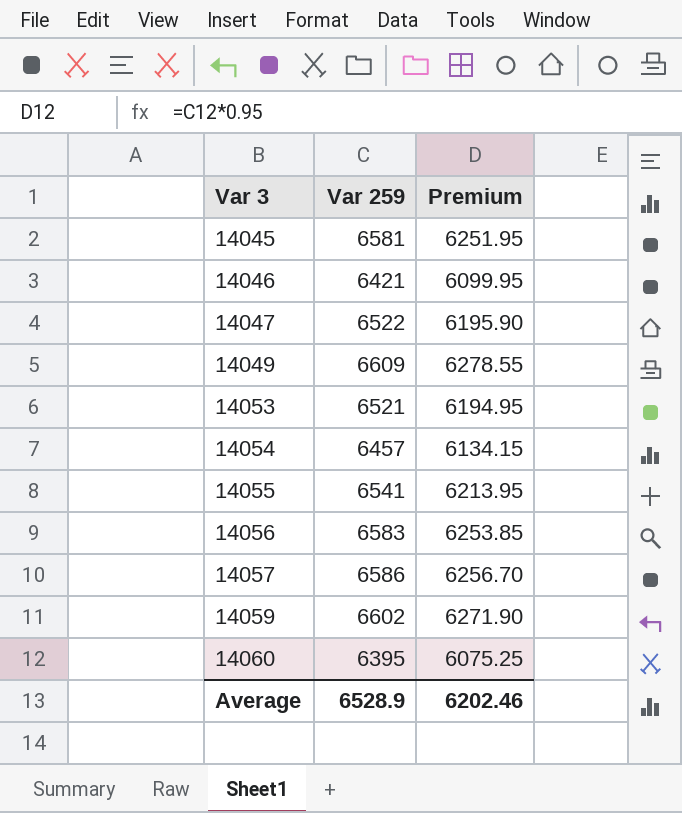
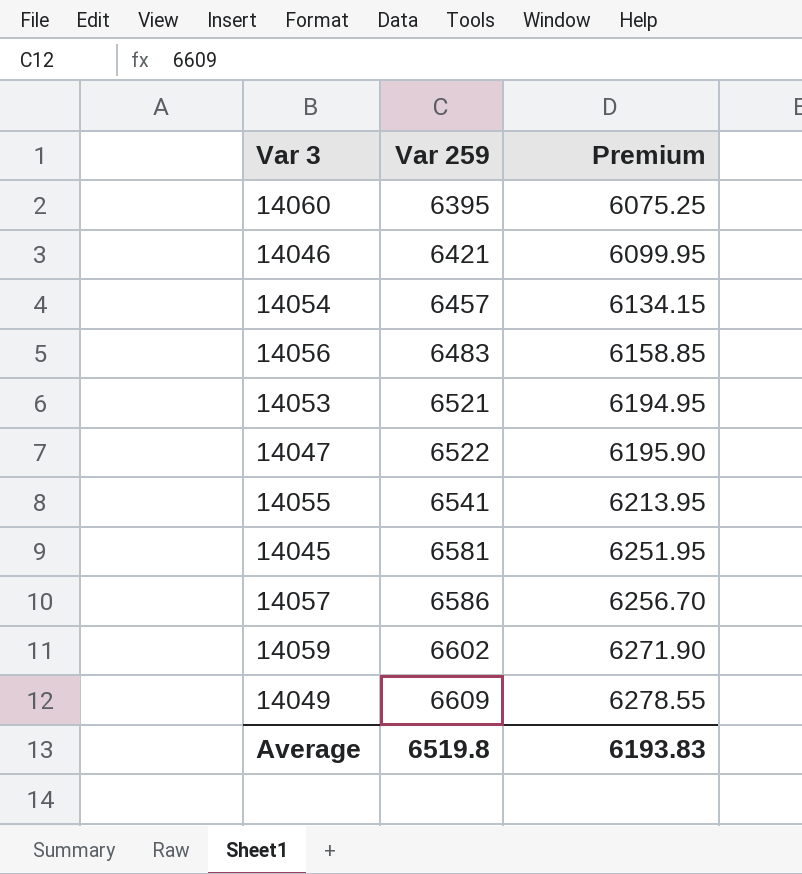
row order: Var 3 ascending -> Var 259 ascending
14056 | Var 259: 6583 -> 6483
14056 | Premium: 6253.85 -> 6158.85
Average | Var 259: 6528.9 -> 6519.8
Average | Premium: 6202.46 -> 6193.83

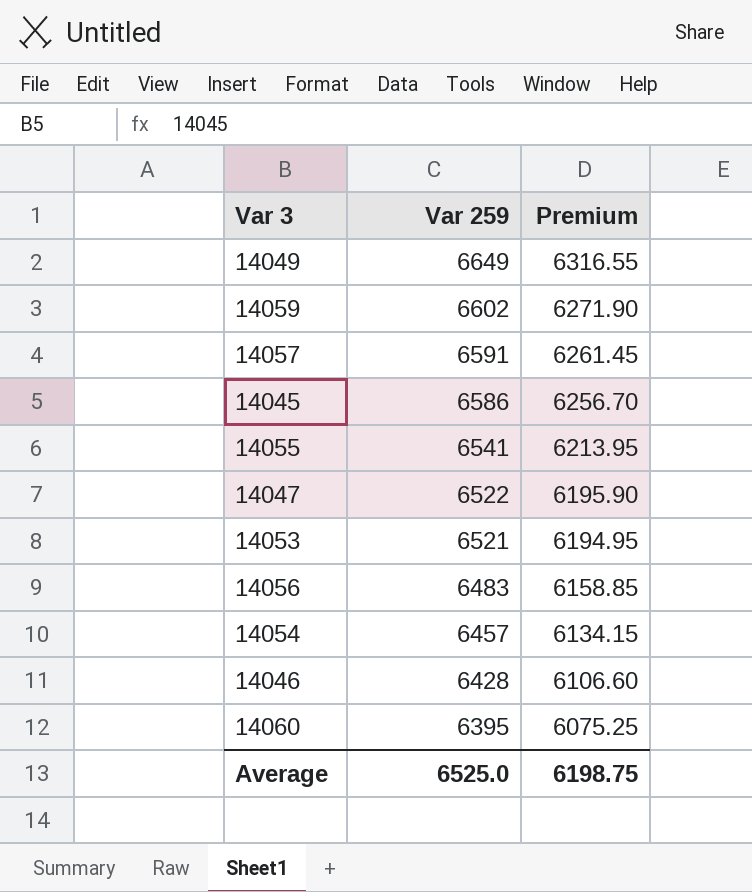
row order: Var 259 ascending -> Var 259 descending
14049 | Var 259: 6609 -> 6649
14049 | Premium: 6278.55 -> 6316.55
14057 | Var 259: 6586 -> 6591
14057 | Premium: 6256.70 -> 6261.45
14045 | Var 259: 6581 -> 6586
14045 | Premium: 6251.95 -> 6256.70
14046 | Var 259: 6421 -> 6428
14046 | Premium: 6099.95 -> 6106.60
Average | Var 259: 6519.8 -> 6525.0
Average | Premium: 6193.83 -> 6198.75

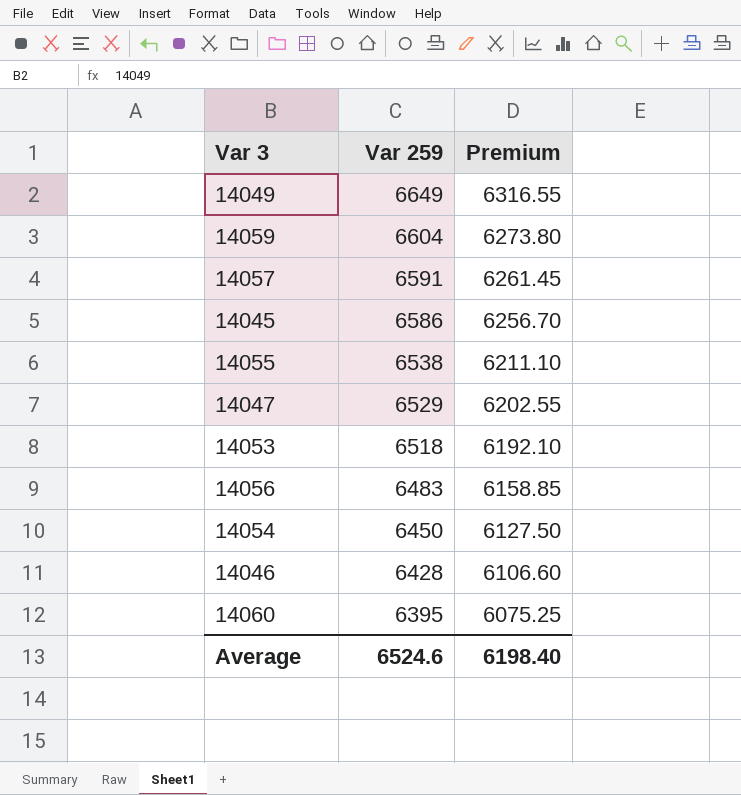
14059 | Var 259: 6602 -> 6604
14059 | Premium: 6271.90 -> 6273.80
14055 | Var 259: 6541 -> 6538
14055 | Premium: 6213.95 -> 6211.10
14047 | Var 259: 6522 -> 6529
14047 | Premium: 6195.90 -> 6202.55
14053 | Var 259: 6521 -> 6518
14053 | Premium: 6194.95 -> 6192.10
14054 | Var 259: 6457 -> 6450
14054 | Premium: 6134.15 -> 6127.50
Average | Var 259: 6525.0 -> 6524.6
Average | Premium: 6198.75 -> 6198.40

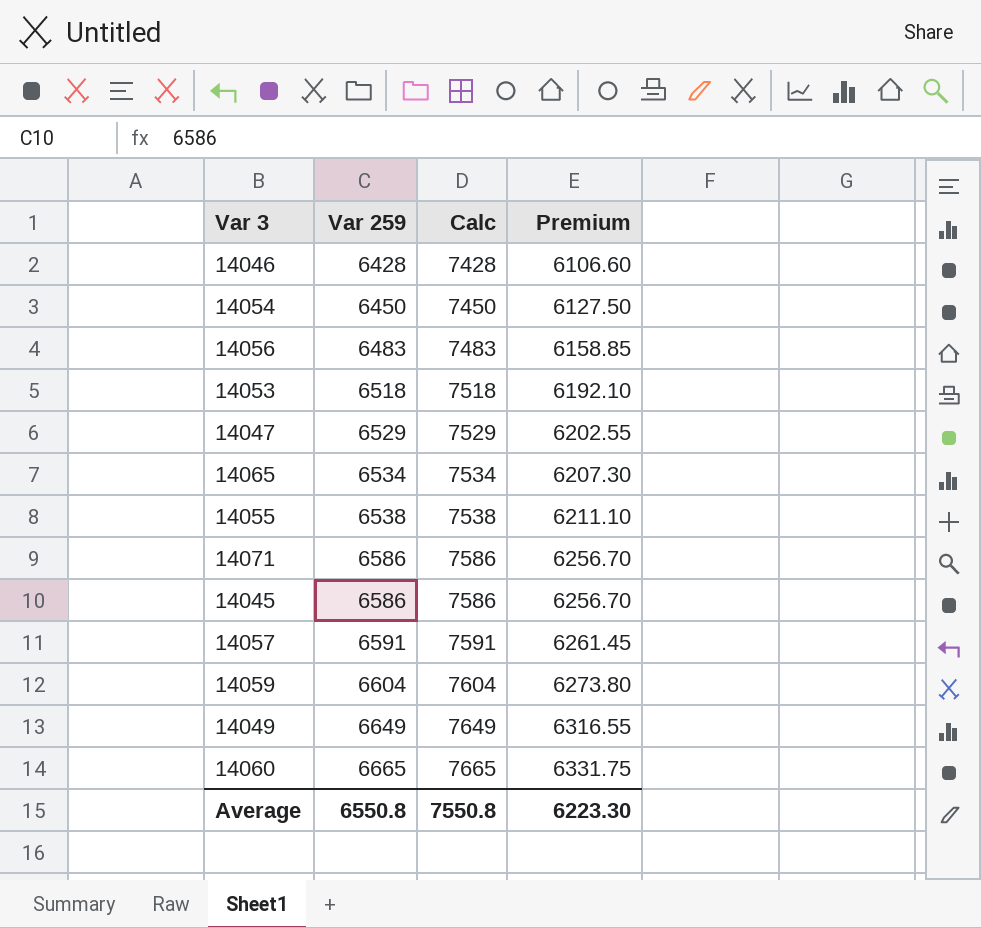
row order: Var 259 descending -> Var 259 ascending
column Calc | formula: none -> [Var 259] + 1000
row 14065: none -> 6534 | 7534 | 6207.30
row 14071: none -> 6586 | 7586 | 6256.70
14060 | Var 259: 6395 -> 6665
14060 | Premium: 6075.25 -> 6331.75
Average | Var 259: 6524.6 -> 6550.8
Average | Premium: 6198.40 -> 6223.30

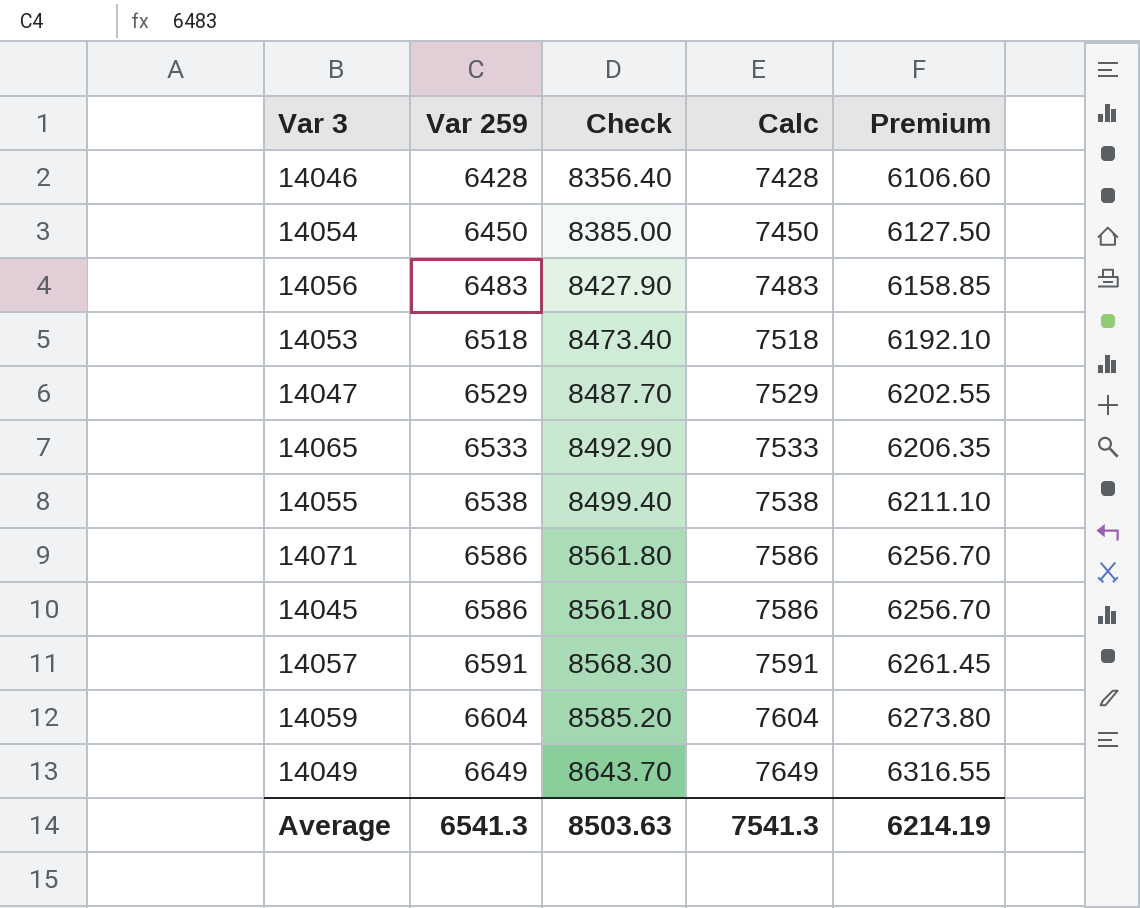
column Check | formula: none -> [Var 259] * 1.3
row 14060: 6665 | 7665 | 6331.75 -> none
14065 | Var 259: 6534 -> 6533
14065 | Calc: 7534 -> 7533
14065 | Premium: 6207.30 -> 6206.35
Average | Var 259: 6550.8 -> 6541.3
Average | Calc: 7550.8 -> 7541.3
Average | Premium: 6223.30 -> 6214.19

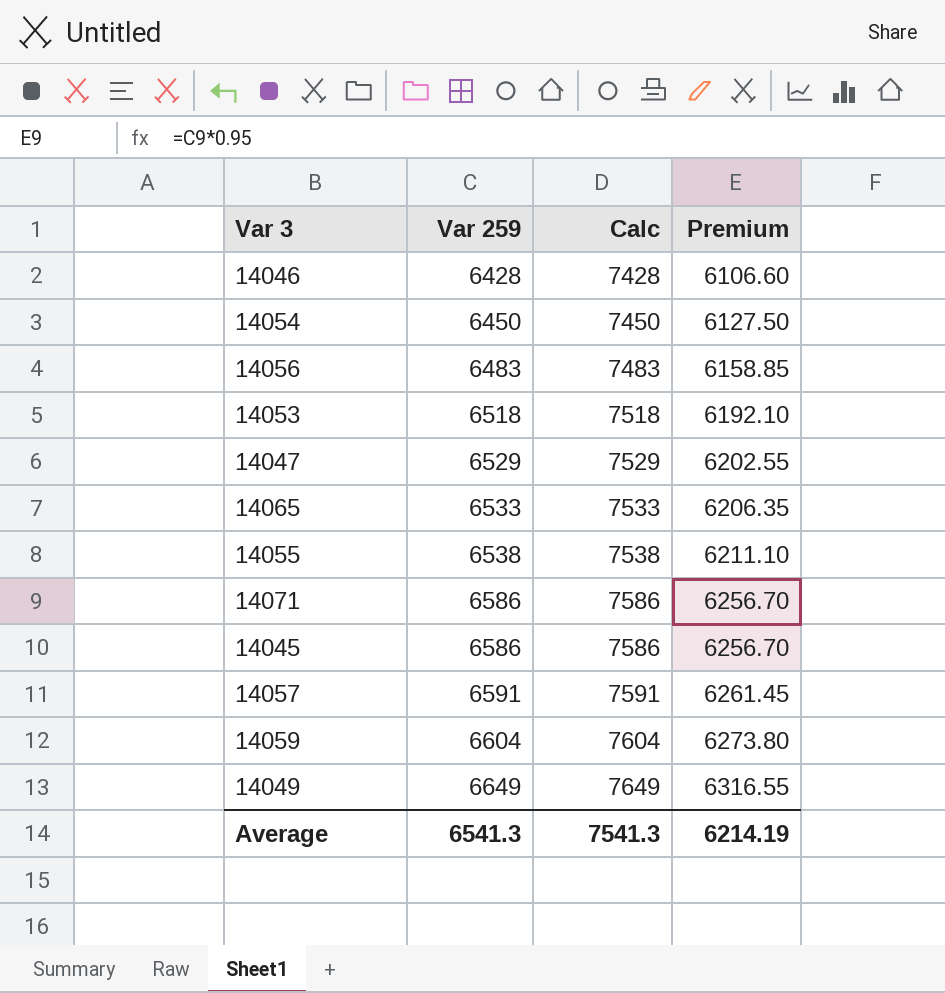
column Check | formula: [Var 259] * 1.3 -> none

